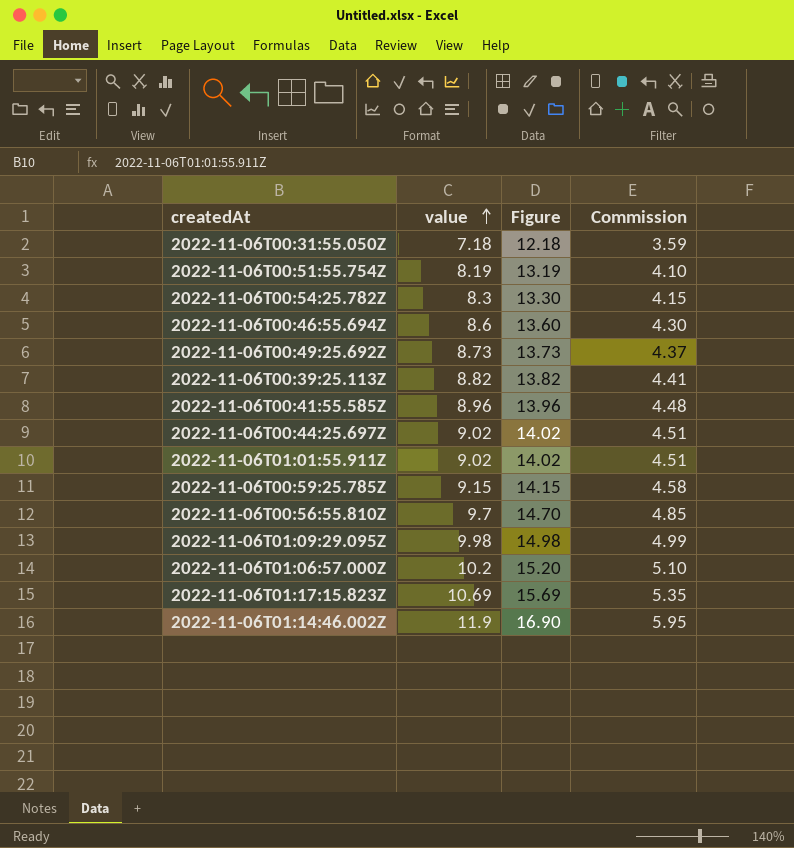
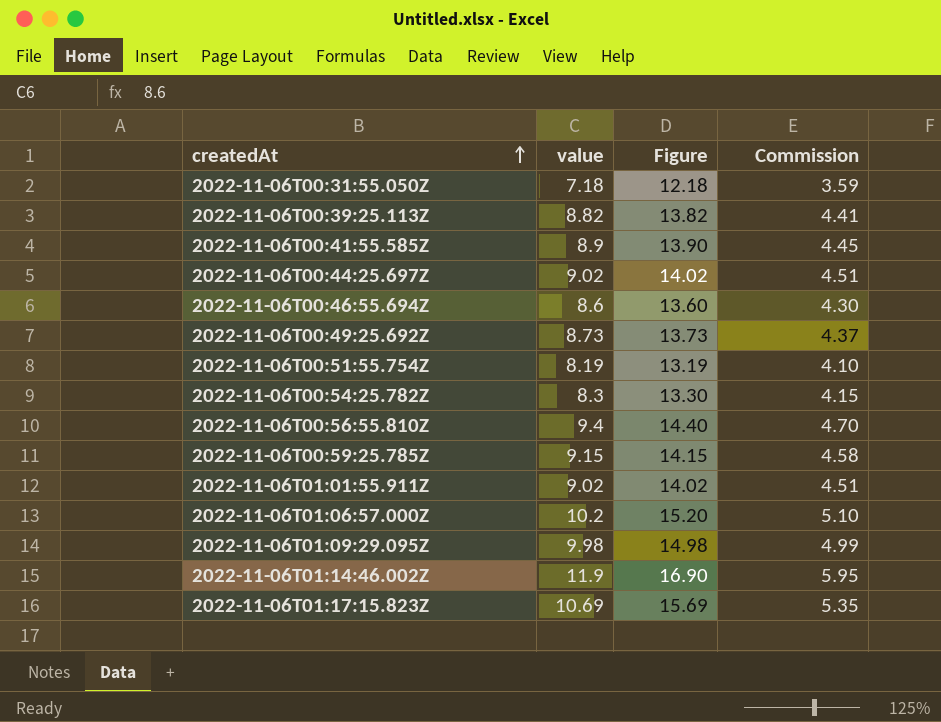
row order: value ascending -> createdAt ascending
2022-11-06T00:41:55.585Z | value: 8.96 -> 8.9
2022-11-06T00:41:55.585Z | Figure: 13.96 -> 13.90
2022-11-06T00:41:55.585Z | Commission: 4.48 -> 4.45
2022-11-06T00:56:55.810Z | value: 9.7 -> 9.4
2022-11-06T00:56:55.810Z | Figure: 14.70 -> 14.40
2022-11-06T00:56:55.810Z | Commission: 4.85 -> 4.70

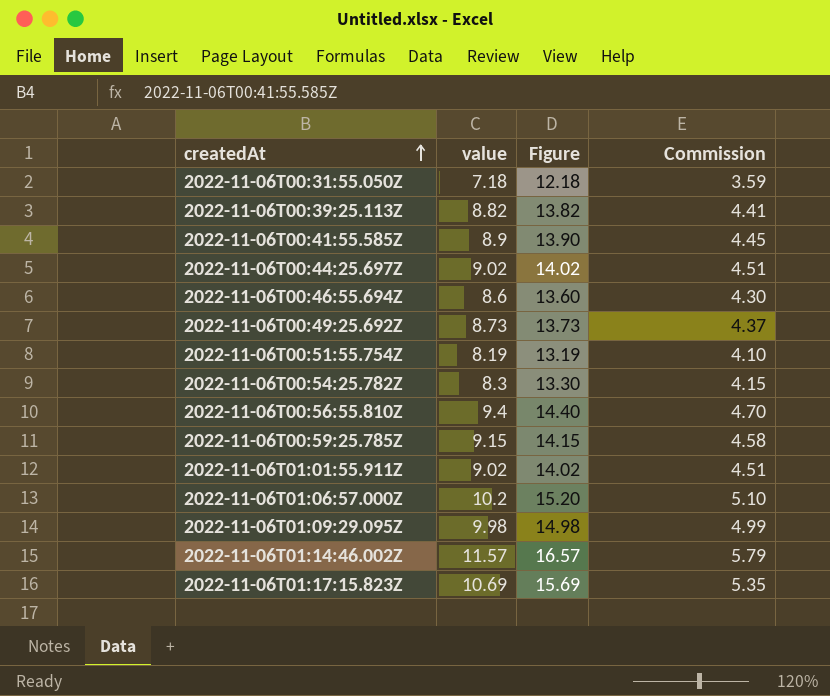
2022-11-06T01:14:46.002Z | value: 11.9 -> 11.57
2022-11-06T01:14:46.002Z | Figure: 16.90 -> 16.57
2022-11-06T01:14:46.002Z | Commission: 5.95 -> 5.79

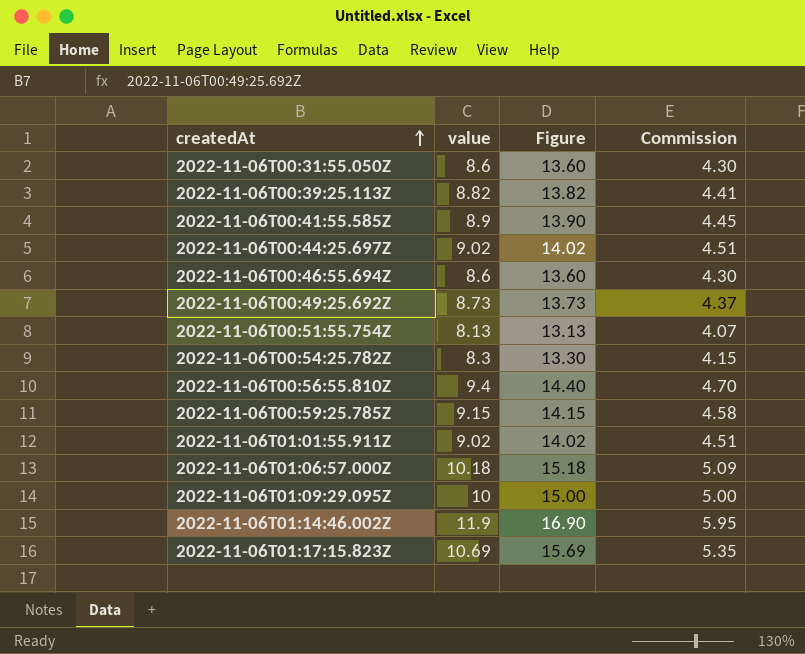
2022-11-06T00:31:55.050Z | value: 7.18 -> 8.6
2022-11-06T00:31:55.050Z | Figure: 12.18 -> 13.60
2022-11-06T00:31:55.050Z | Commission: 3.59 -> 4.30
2022-11-06T00:51:55.754Z | value: 8.19 -> 8.13
2022-11-06T00:51:55.754Z | Figure: 13.19 -> 13.13
2022-11-06T00:51:55.754Z | Commission: 4.10 -> 4.07
2022-11-06T01:06:57.000Z | value: 10.2 -> 10.18
2022-11-06T01:06:57.000Z | Figure: 15.20 -> 15.18
2022-11-06T01:06:57.000Z | Commission: 5.10 -> 5.09
2022-11-06T01:09:29.095Z | value: 9.98 -> 10
2022-11-06T01:09:29.095Z | Figure: 14.98 -> 15.00
2022-11-06T01:09:29.095Z | Commission: 4.99 -> 5.00
2022-11-06T01:14:46.002Z | value: 11.57 -> 11.9
2022-11-06T01:14:46.002Z | Figure: 16.57 -> 16.90
2022-11-06T01:14:46.002Z | Commission: 5.79 -> 5.95

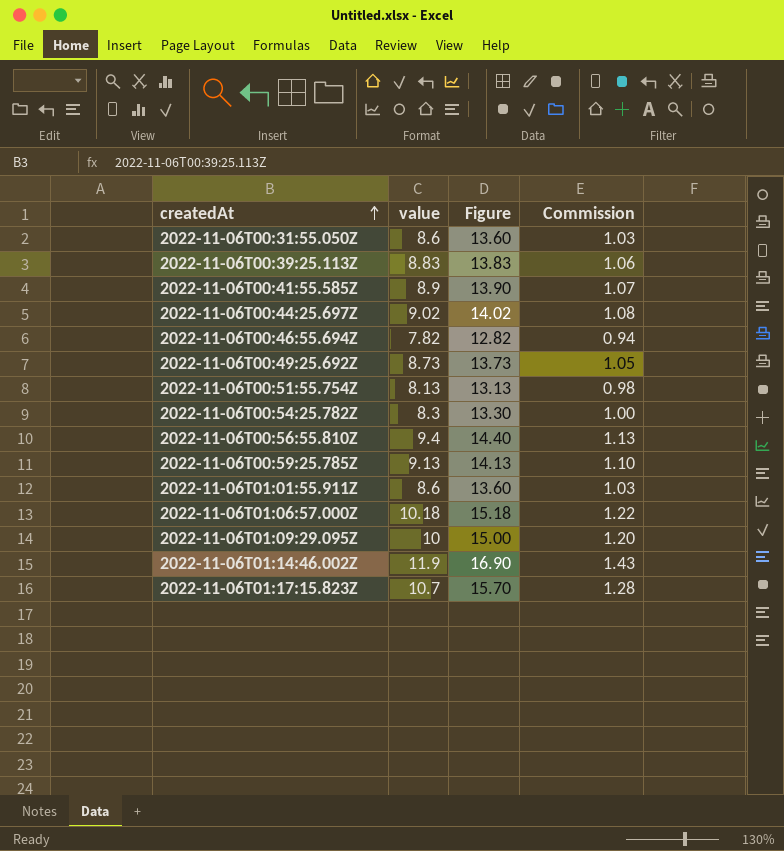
column Commission | formula: [value] * 0.5 -> [value] * 0.12
2022-11-06T00:39:25.113Z | value: 8.82 -> 8.83
2022-11-06T00:39:25.113Z | Figure: 13.82 -> 13.83
2022-11-06T00:46:55.694Z | value: 8.6 -> 7.82
2022-11-06T00:46:55.694Z | Figure: 13.60 -> 12.82
2022-11-06T00:59:25.785Z | value: 9.15 -> 9.13
2022-11-06T00:59:25.785Z | Figure: 14.15 -> 14.13
2022-11-06T01:01:55.911Z | value: 9.02 -> 8.6
2022-11-06T01:01:55.911Z | Figure: 14.02 -> 13.60
2022-11-06T01:17:15.823Z | value: 10.69 -> 10.7
2022-11-06T01:17:15.823Z | Figure: 15.69 -> 15.70

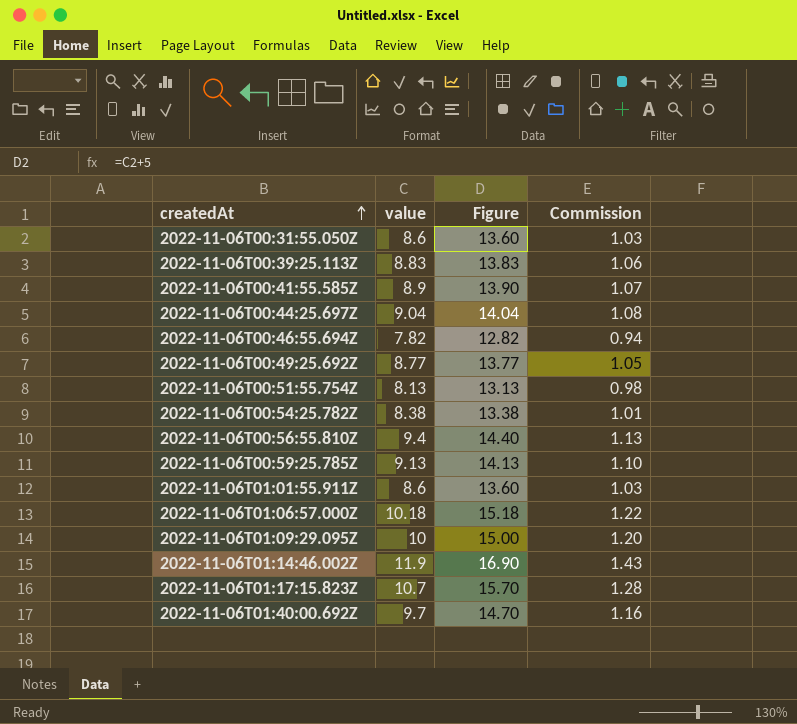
2022-11-06T00:44:25.697Z | value: 9.02 -> 9.04
2022-11-06T00:44:25.697Z | Figure: 14.02 -> 14.04
2022-11-06T00:49:25.692Z | value: 8.73 -> 8.77
2022-11-06T00:49:25.692Z | Figure: 13.73 -> 13.77
2022-11-06T00:54:25.782Z | value: 8.3 -> 8.38
2022-11-06T00:54:25.782Z | Figure: 13.30 -> 13.38
2022-11-06T00:54:25.782Z | Commission: 1.00 -> 1.01
row 2022-11-06T01:40:00.692Z: none -> 9.7 | 14.70 | 1.16

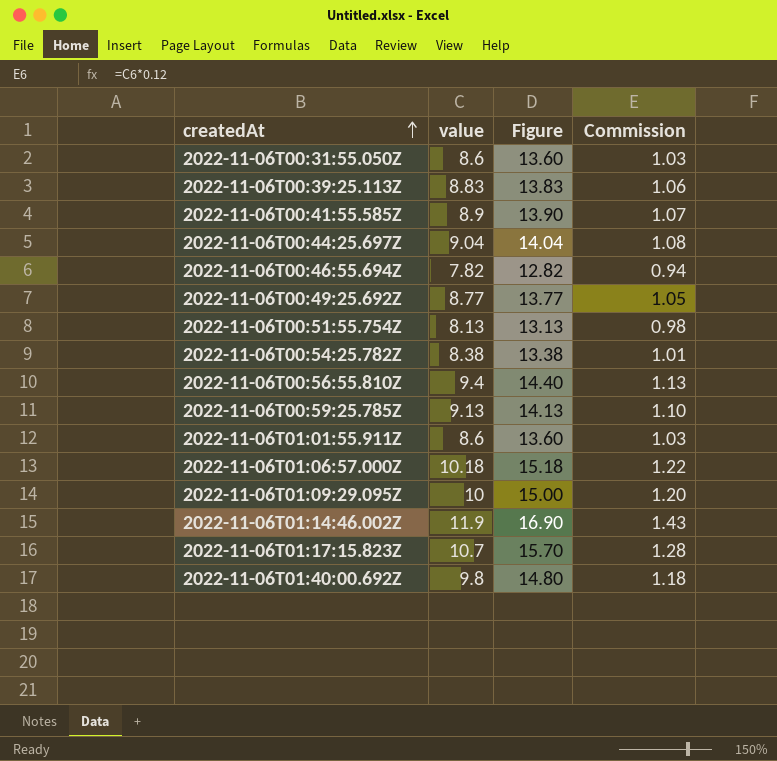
2022-11-06T01:40:00.692Z | value: 9.7 -> 9.8
2022-11-06T01:40:00.692Z | Figure: 14.70 -> 14.80
2022-11-06T01:40:00.692Z | Commission: 1.16 -> 1.18

